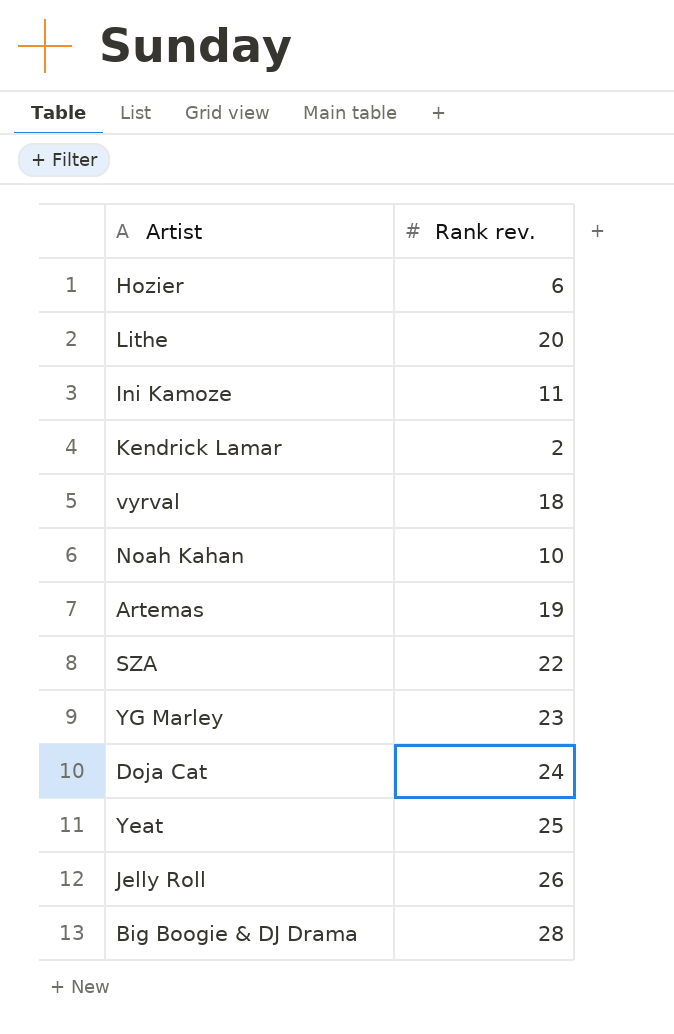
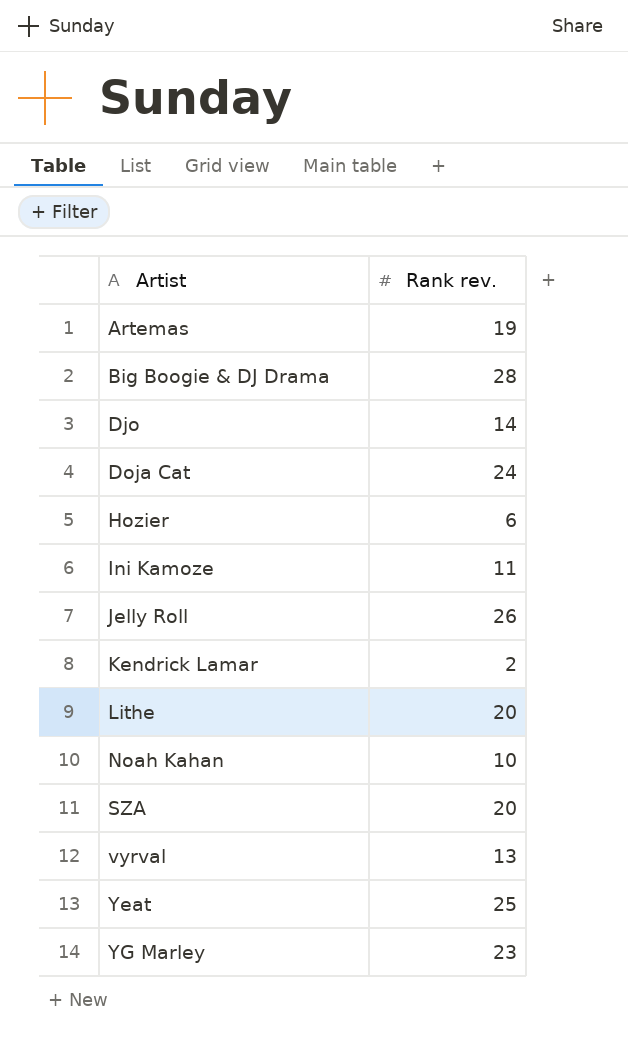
row order: none -> Artist ascending
row Djo: none -> 14
SZA | Rank rev.: 22 -> 20
vyrval | Rank rev.: 18 -> 13

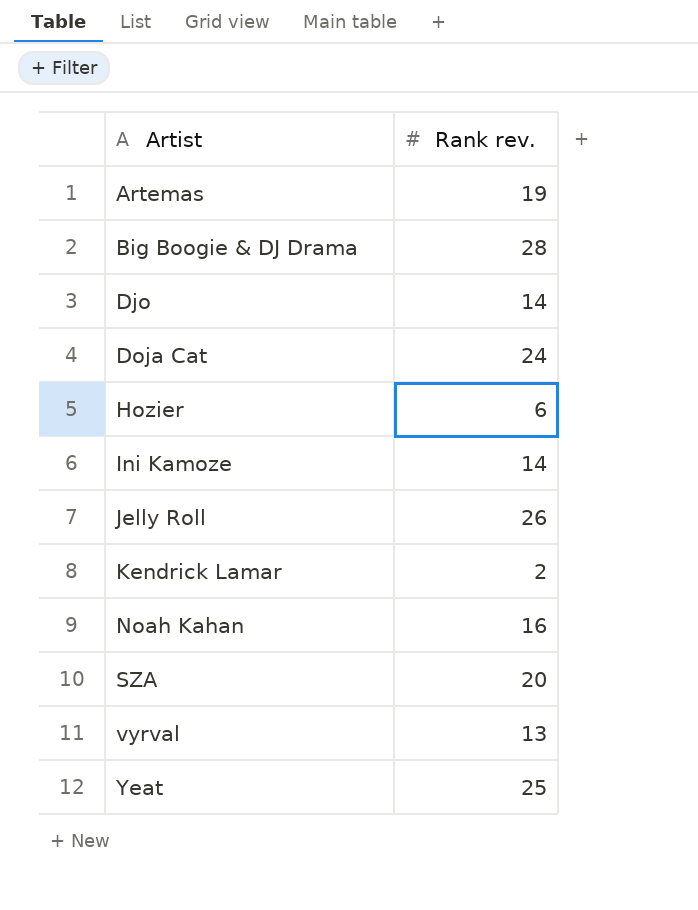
row Lithe: 20 -> none
row YG Marley: 23 -> none
Ini Kamoze | Rank rev.: 11 -> 14
Noah Kahan | Rank rev.: 10 -> 16

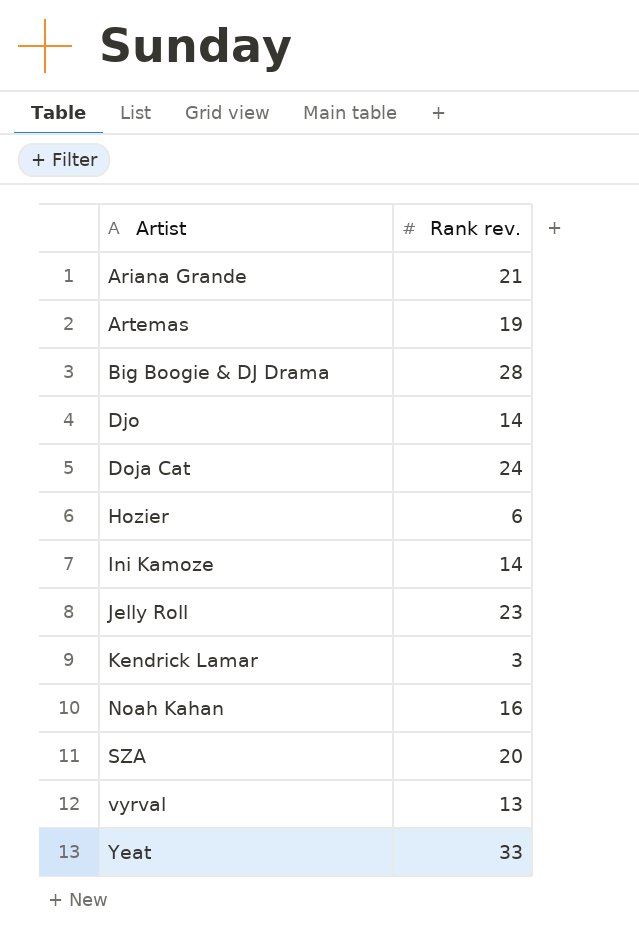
row Ariana Grande: none -> 21
Jelly Roll | Rank rev.: 26 -> 23
Kendrick Lamar | Rank rev.: 2 -> 3
Yeat | Rank rev.: 25 -> 33

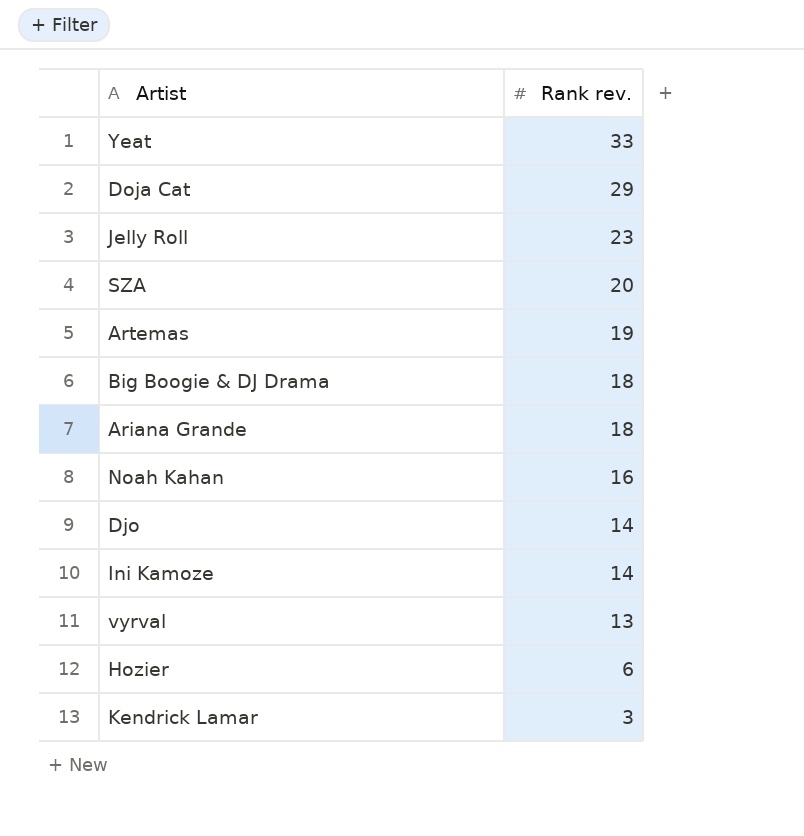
row order: Artist ascending -> Rank rev. descending
Doja Cat | Rank rev.: 24 -> 29
Big Boogie & DJ Drama | Rank rev.: 28 -> 18
Ariana Grande | Rank rev.: 21 -> 18

